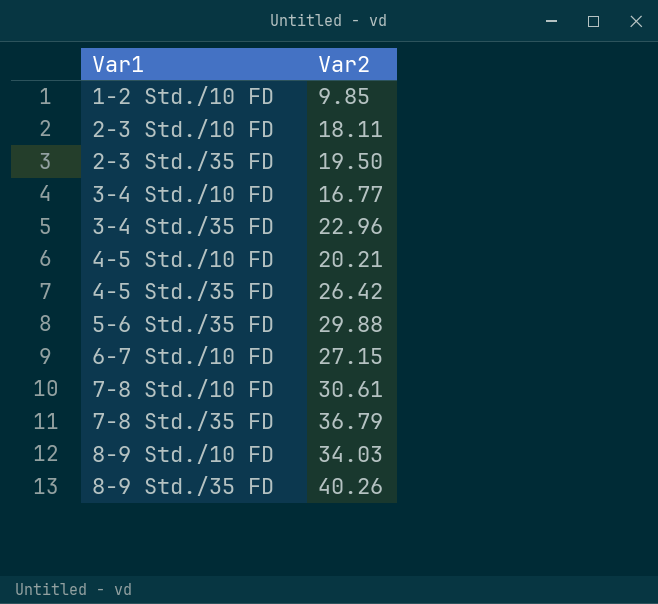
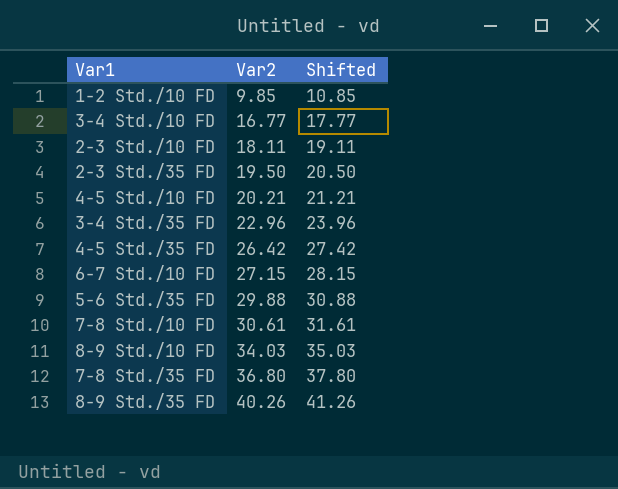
row order: Var1 ascending -> Var2 ascending
column Shifted | formula: none -> [Var2] + 1
7-8 Std./35 FD | Var2: 36.79 -> 36.80

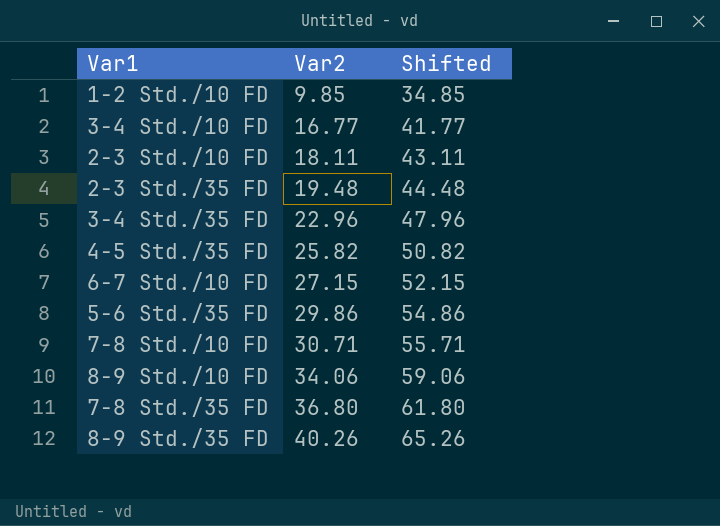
column Shifted | formula: [Var2] + 1 -> [Var2] + 25
row 4-5 Std./10 FD: 20.21 | 21.21 -> none
2-3 Std./35 FD | Var2: 19.50 -> 19.48
4-5 Std./35 FD | Var2: 26.42 -> 25.82
5-6 Std./35 FD | Var2: 29.88 -> 29.86
7-8 Std./10 FD | Var2: 30.61 -> 30.71
8-9 Std./10 FD | Var2: 34.03 -> 34.06

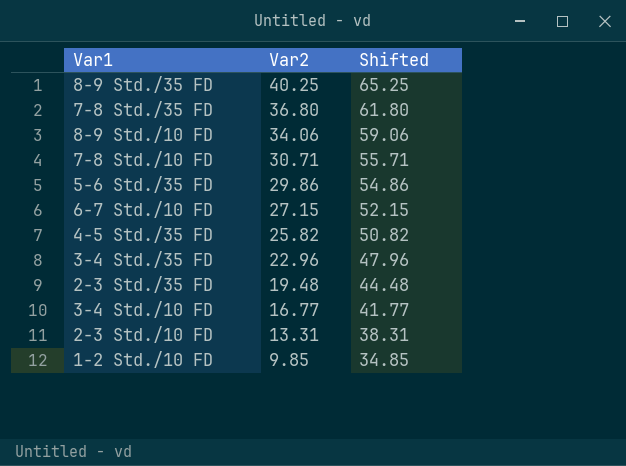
row order: Var2 ascending -> Var2 descending
8-9 Std./35 FD | Var2: 40.26 -> 40.25
8-9 Std./35 FD | Shifted: 65.26 -> 65.25
2-3 Std./10 FD | Var2: 18.11 -> 13.31
2-3 Std./10 FD | Shifted: 43.11 -> 38.31

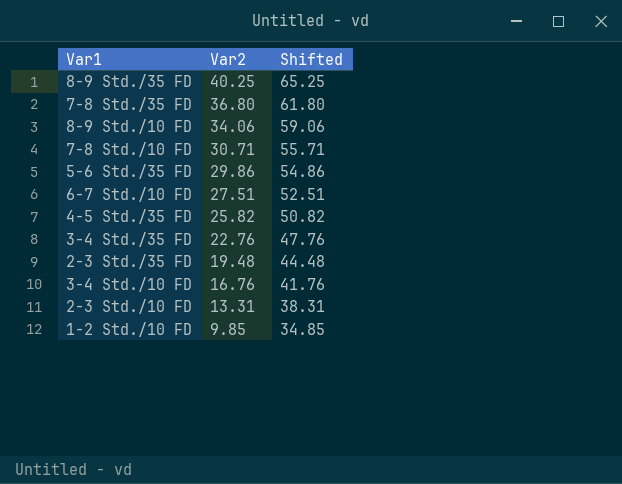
6-7 Std./10 FD | Var2: 27.15 -> 27.51
6-7 Std./10 FD | Shifted: 52.15 -> 52.51
3-4 Std./35 FD | Var2: 22.96 -> 22.76
3-4 Std./35 FD | Shifted: 47.96 -> 47.76
3-4 Std./10 FD | Var2: 16.77 -> 16.76
3-4 Std./10 FD | Shifted: 41.77 -> 41.76

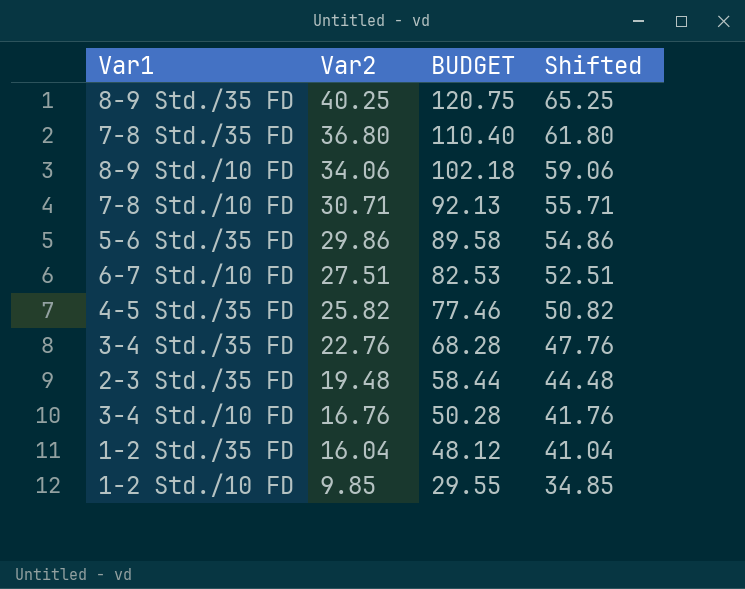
column BUDGET | formula: none -> [Var2] * 3
row 2-3 Std./10 FD: 13.31 | 38.31 -> none
row 1-2 Std./35 FD: none -> 16.04 | 48.12 | 41.04

